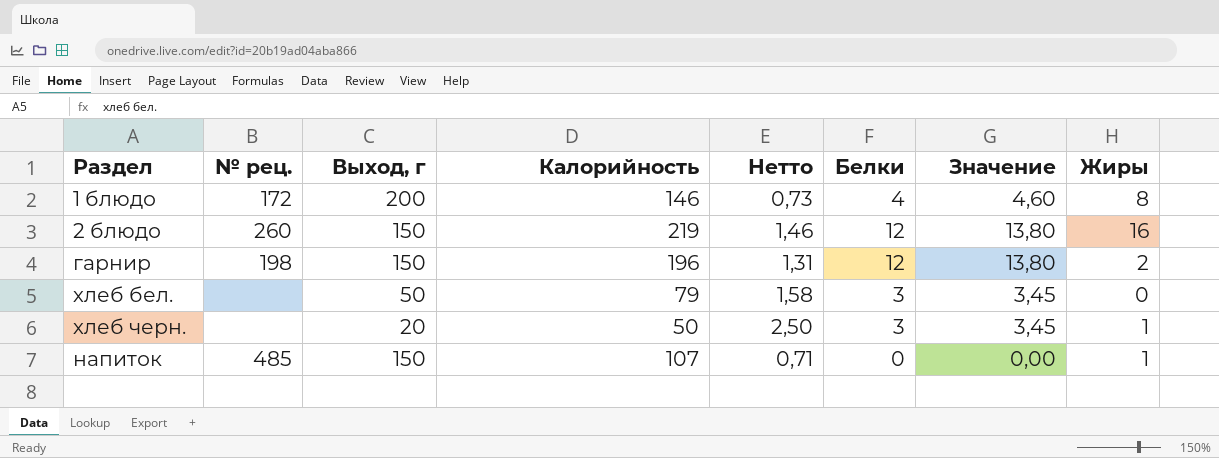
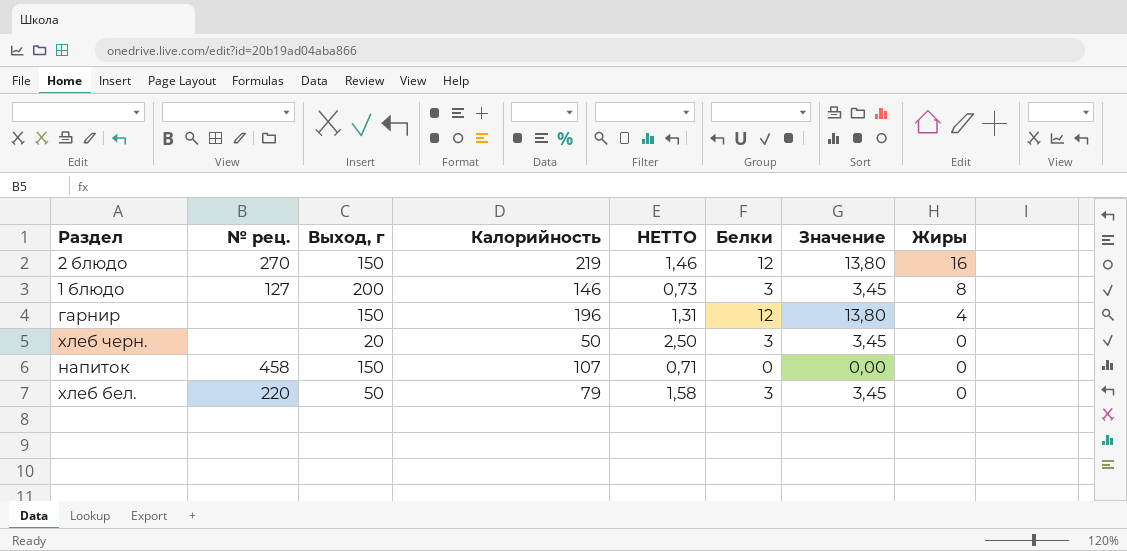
row order: none -> Жиры descending
column name: Нетто -> НЕТТО
2 блюдо | № рец.: 260 -> 270
1 блюдо | № рец.: 172 -> 127
1 блюдо | Белки: 4 -> 3
1 блюдо | Значение: 4,60 -> 3,45
гарнир | № рец.: 198 -> none
гарнир | Жиры: 2 -> 4
хлеб черн. | Жиры: 1 -> 0
напиток | № рец.: 485 -> 458
напиток | Жиры: 1 -> 0
хлеб бел. | № рец.: none -> 220

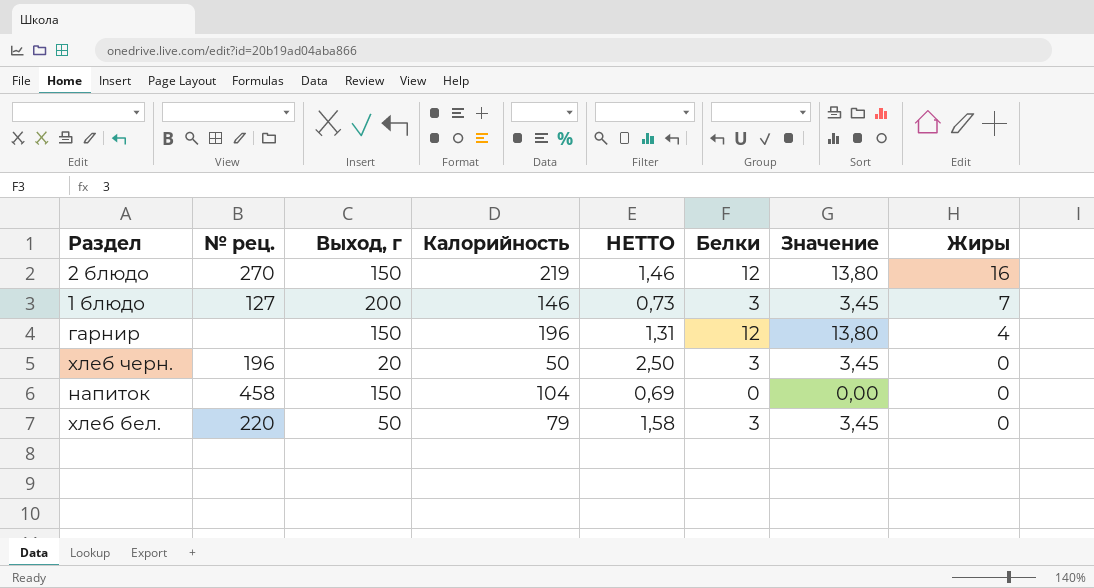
1 блюдо | Жиры: 8 -> 7
хлеб черн. | № рец.: none -> 196
напиток | Калорийность: 107 -> 104
напиток | НЕТТО: 0,71 -> 0,69

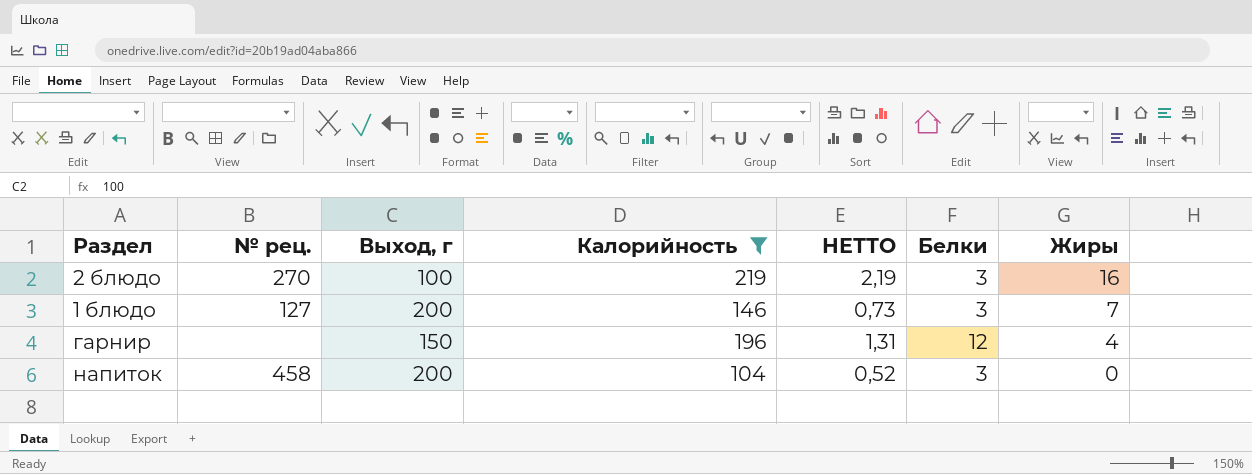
filter: none -> Калорийность >= 104
column Значение | formula: [Белки] * 1,15 -> none
2 блюдо | Выход, г: 150 -> 100
2 блюдо | НЕТТО: 1,46 -> 2,19
2 блюдо | Белки: 12 -> 3
напиток | Выход, г: 150 -> 200
напиток | НЕТТО: 0,69 -> 0,52
напиток | Белки: 0 -> 3

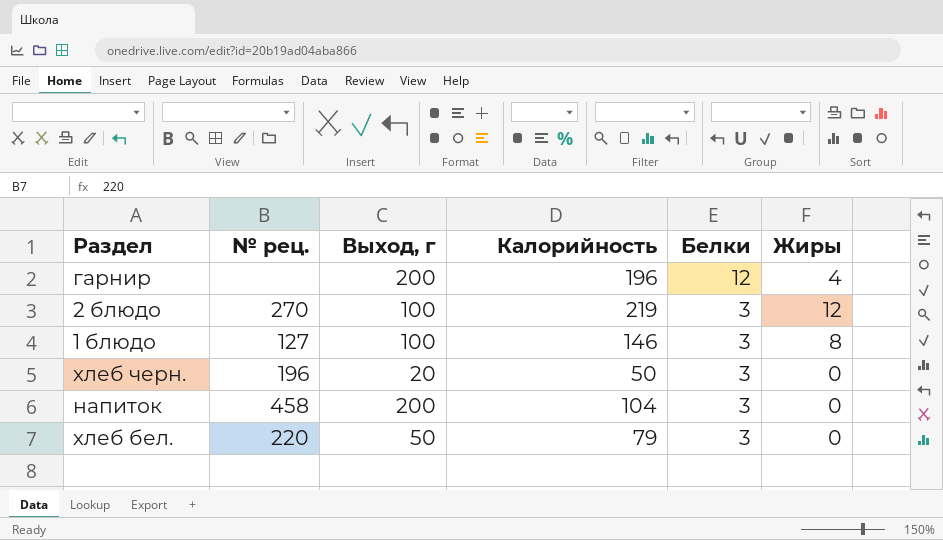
filter: Калорийность >= 104 -> none
row order: Жиры descending -> Белки descending
column НЕТТО | formula: [Калорийность] / [Выход, г] -> none
гарнир | Выход, г: 150 -> 200
2 блюдо | Жиры: 16 -> 12
1 блюдо | Выход, г: 200 -> 100
1 блюдо | Жиры: 7 -> 8

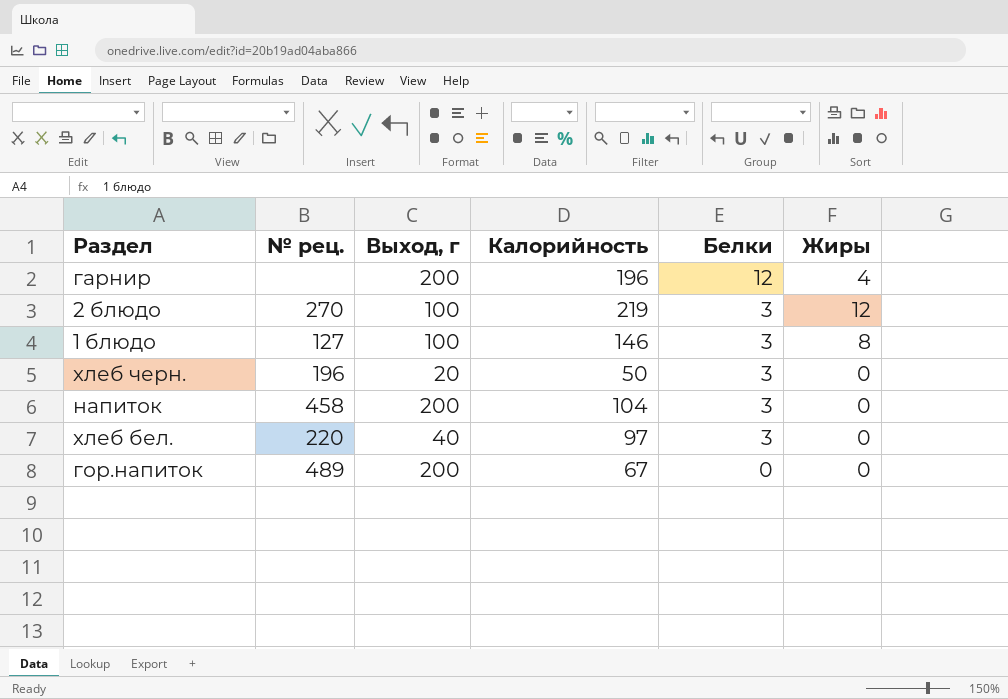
хлеб бел. | Выход, г: 50 -> 40
хлеб бел. | Калорийность: 79 -> 97
row гор.напиток: none -> 489 | 200 | 67 | 0 | 0

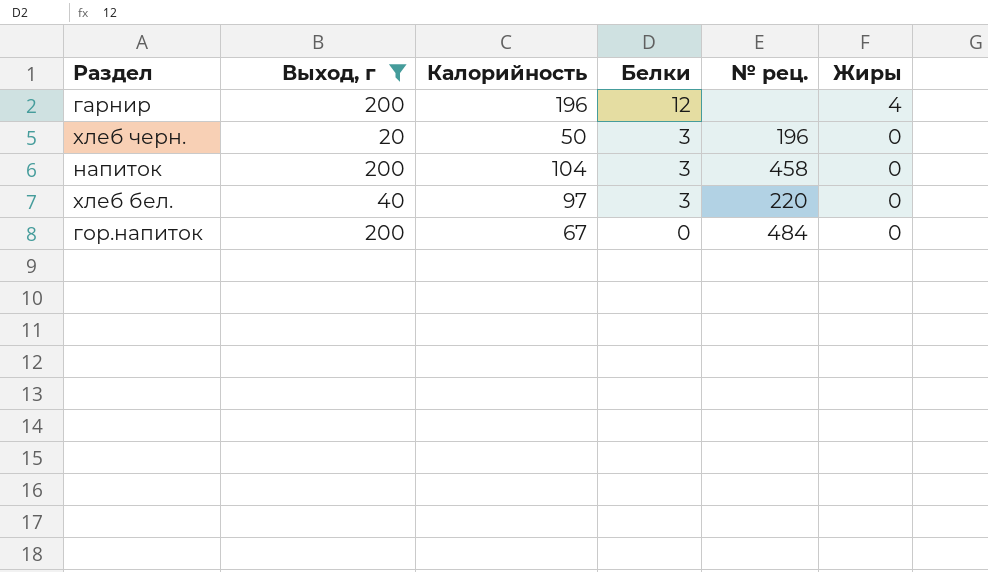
filter: none -> Выход, г != 100
column № рец. | position: 2 -> 5
гор.напиток | № рец.: 489 -> 484

